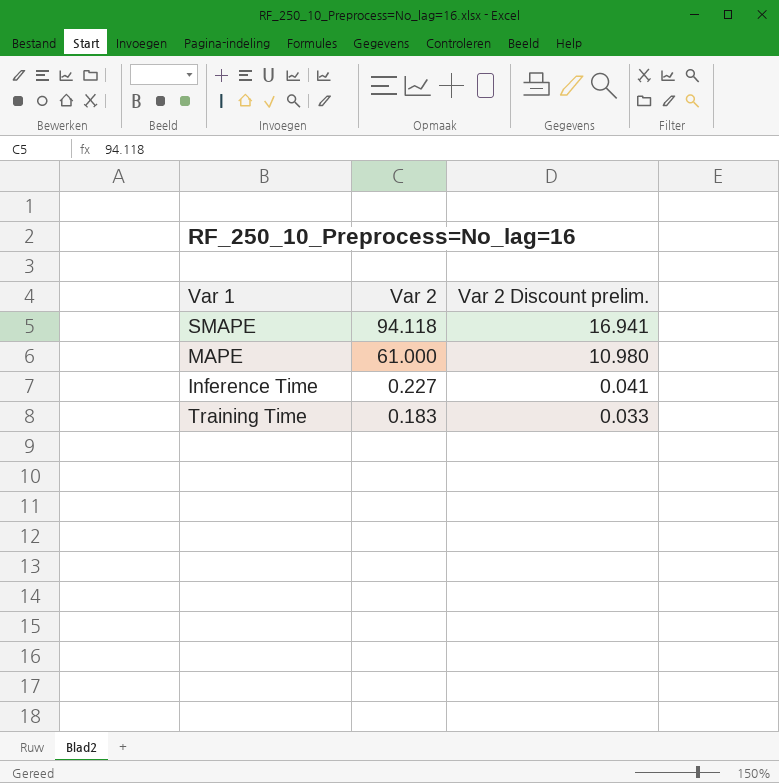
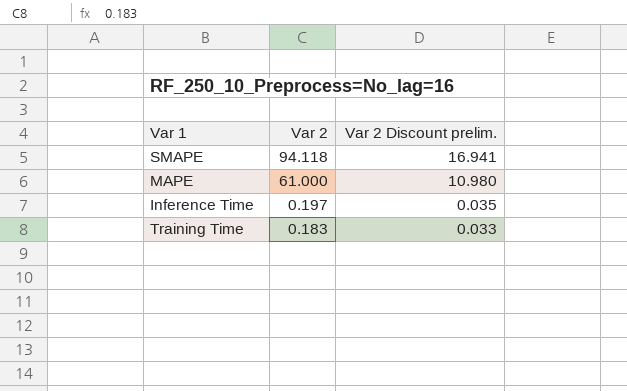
Inference Time | Var 2: 0.227 -> 0.197
Inference Time | Var 2 Discount prelim.: 0.041 -> 0.035

